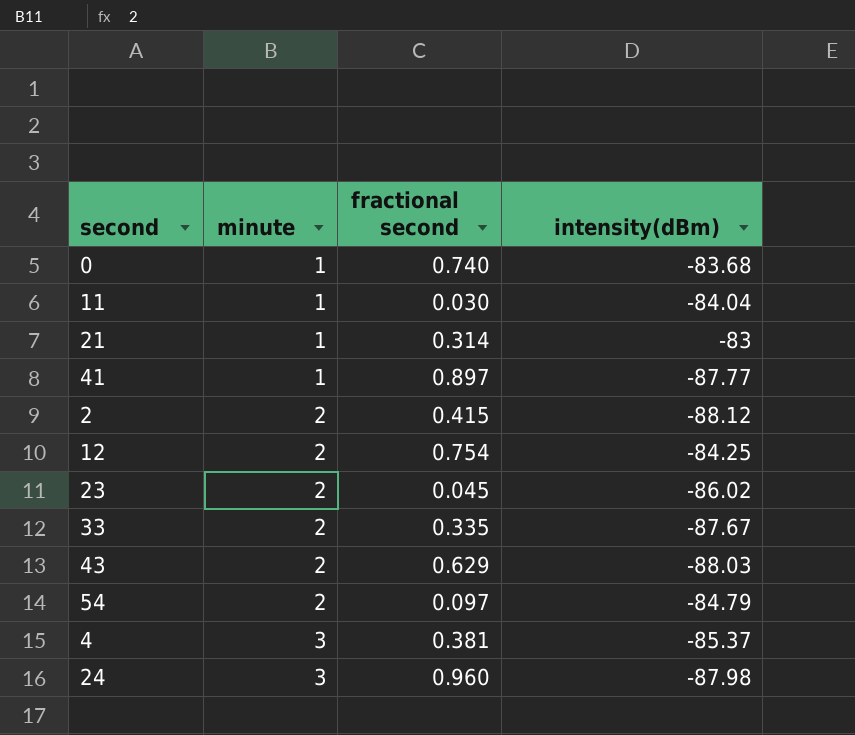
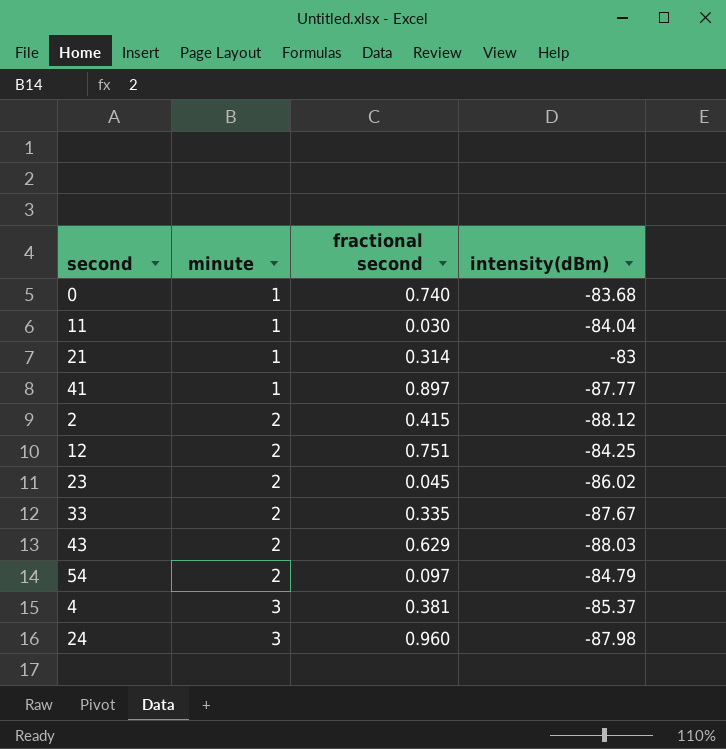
12 | fractional second: 0.754 -> 0.751

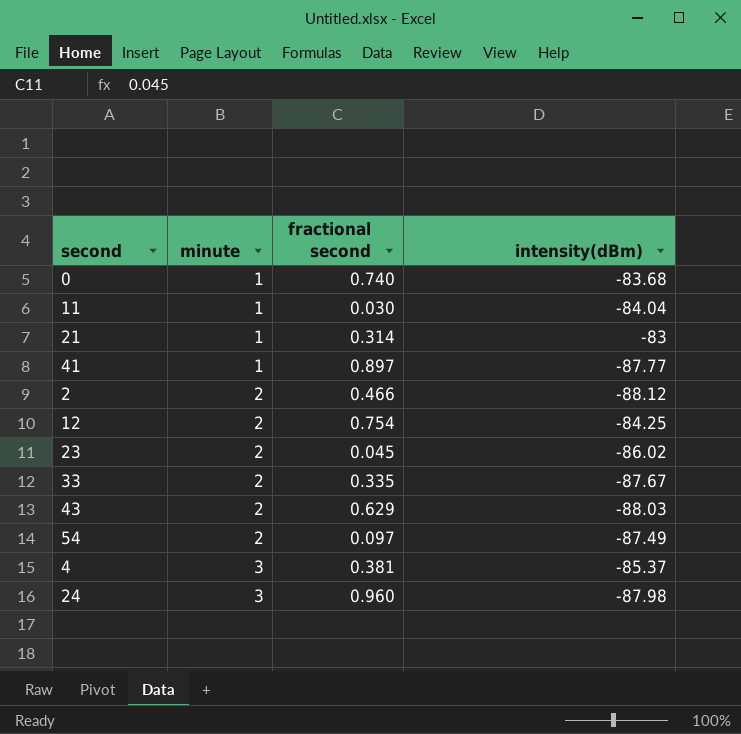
2 | fractional second: 0.415 -> 0.466
12 | fractional second: 0.751 -> 0.754
54 | intensity(dBm): -84.79 -> -87.49

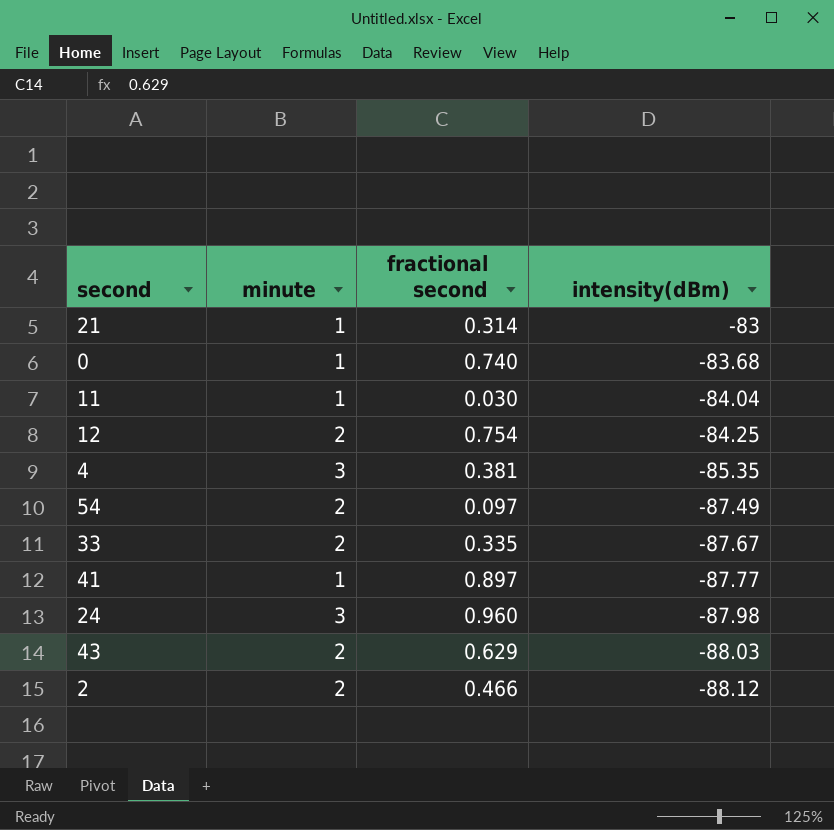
row order: minute ascending -> intensity(dBm) descending
row 23: 2 | 0.045 | -86.02 -> none
4 | intensity(dBm): -85.37 -> -85.35

